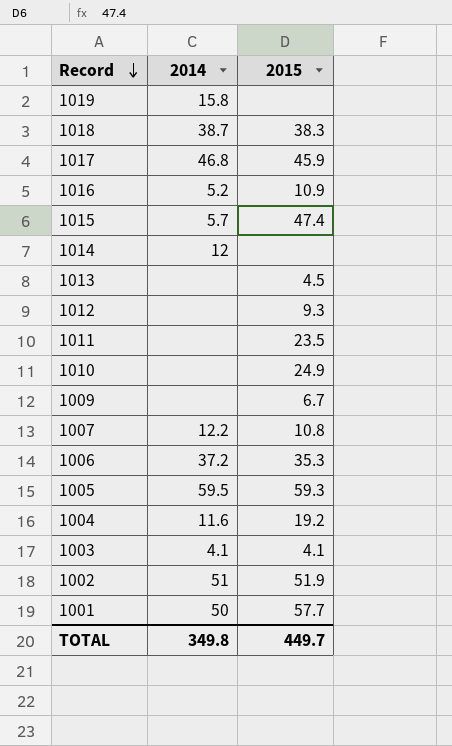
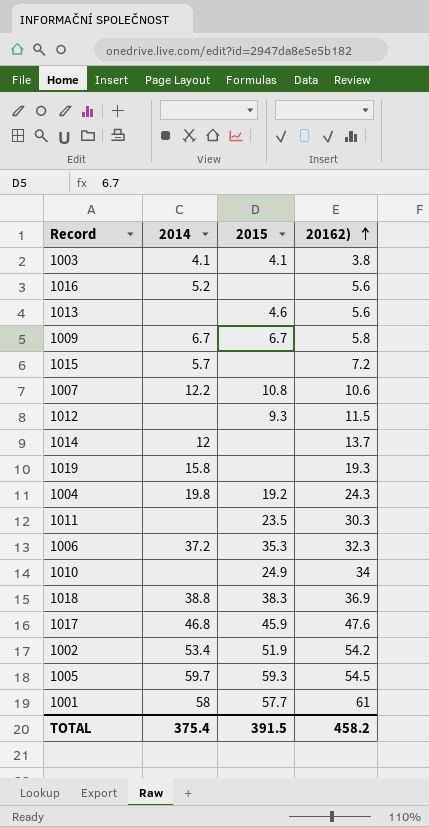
row order: Record descending -> 20162) ascending
column 20162) | position: none -> 4
1016 | 2015: 10.9 -> none
1013 | 2015: 4.5 -> 4.6
1009 | 2014: none -> 6.7
1015 | 2015: 47.4 -> none
1004 | 2014: 11.6 -> 19.8
1018 | 2014: 38.7 -> 38.8
1002 | 2014: 51 -> 53.4
1005 | 2014: 59.5 -> 59.7
1001 | 2014: 50 -> 58
TOTAL | 2014: 349.8 -> 375.4
TOTAL | 2015: 449.7 -> 391.5

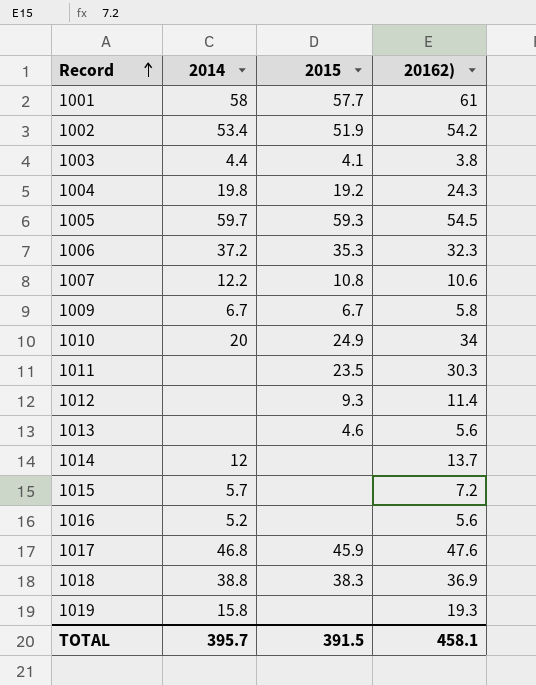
row order: 20162) ascending -> Record ascending
1003 | 2014: 4.1 -> 4.4
1010 | 2014: none -> 20
1012 | 20162): 11.5 -> 11.4
TOTAL | 2014: 375.4 -> 395.7
TOTAL | 20162): 458.2 -> 458.1

